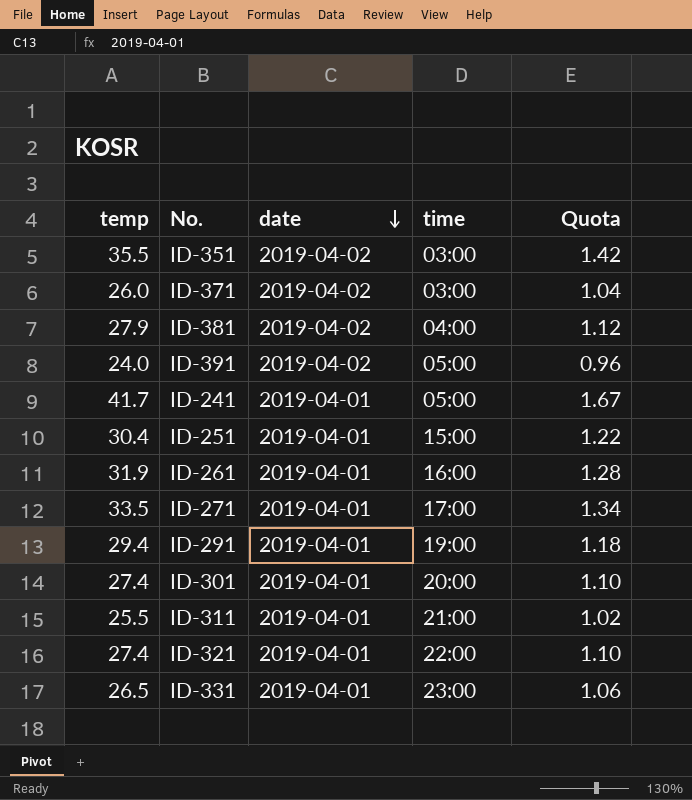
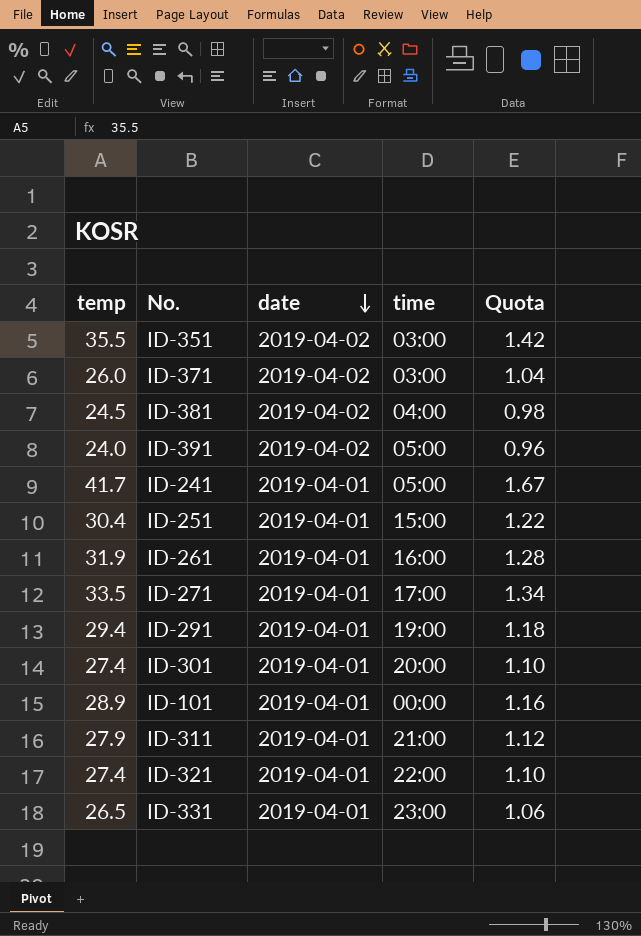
ID-381 | temp: 27.9 -> 24.5
ID-381 | Quota: 1.12 -> 0.98
row ID-101: none -> 28.9 | 2019-04-01 | 00:00 | 1.16
ID-311 | temp: 25.5 -> 27.9
ID-311 | Quota: 1.02 -> 1.12

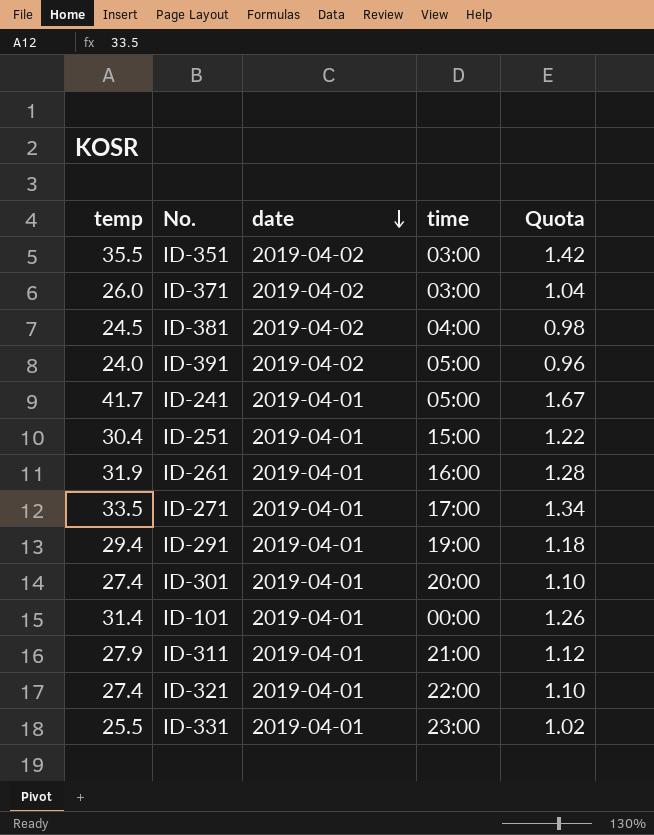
ID-101 | temp: 28.9 -> 31.4
ID-101 | Quota: 1.16 -> 1.26
ID-331 | temp: 26.5 -> 25.5
ID-331 | Quota: 1.06 -> 1.02

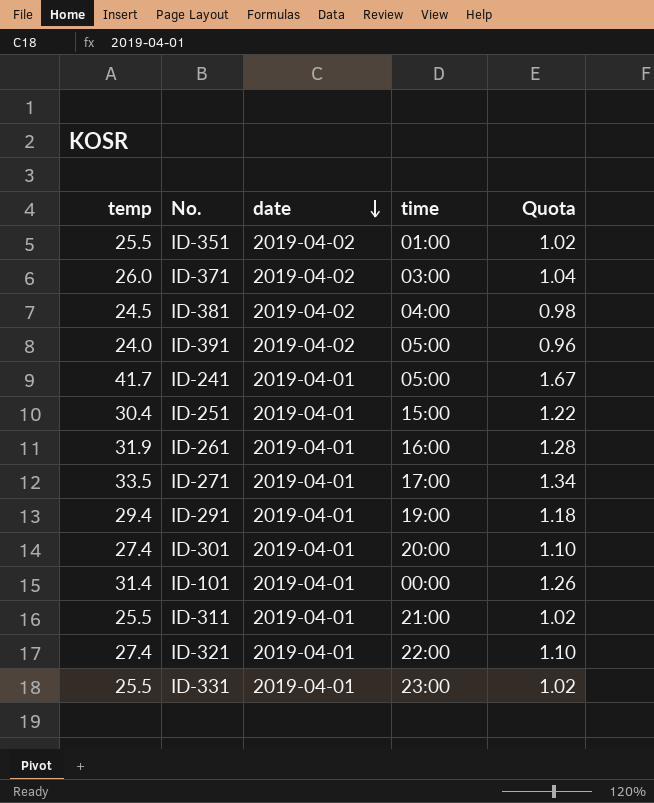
ID-351 | temp: 35.5 -> 25.5
ID-351 | time: 03:00 -> 01:00
ID-351 | Quota: 1.42 -> 1.02
ID-311 | temp: 27.9 -> 25.5
ID-311 | Quota: 1.12 -> 1.02

